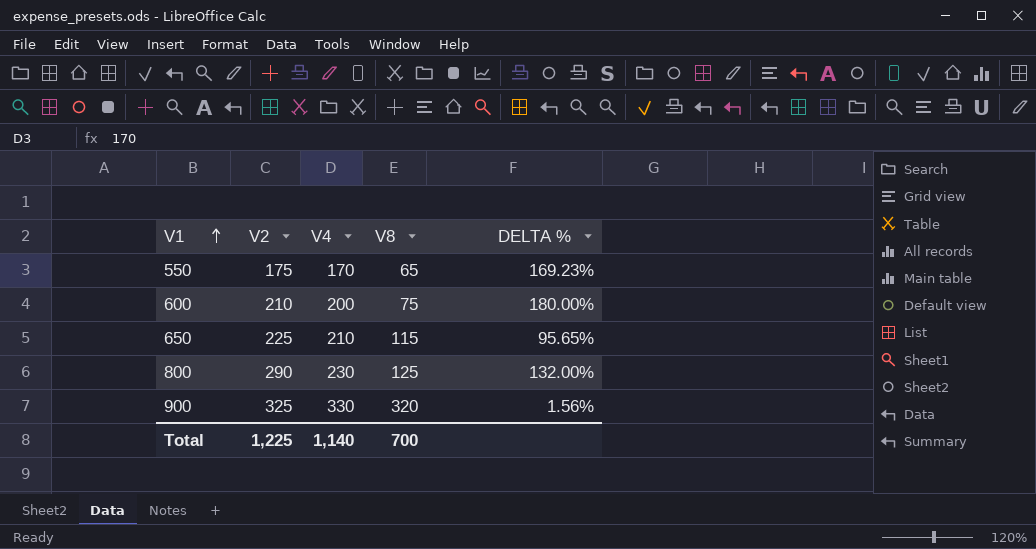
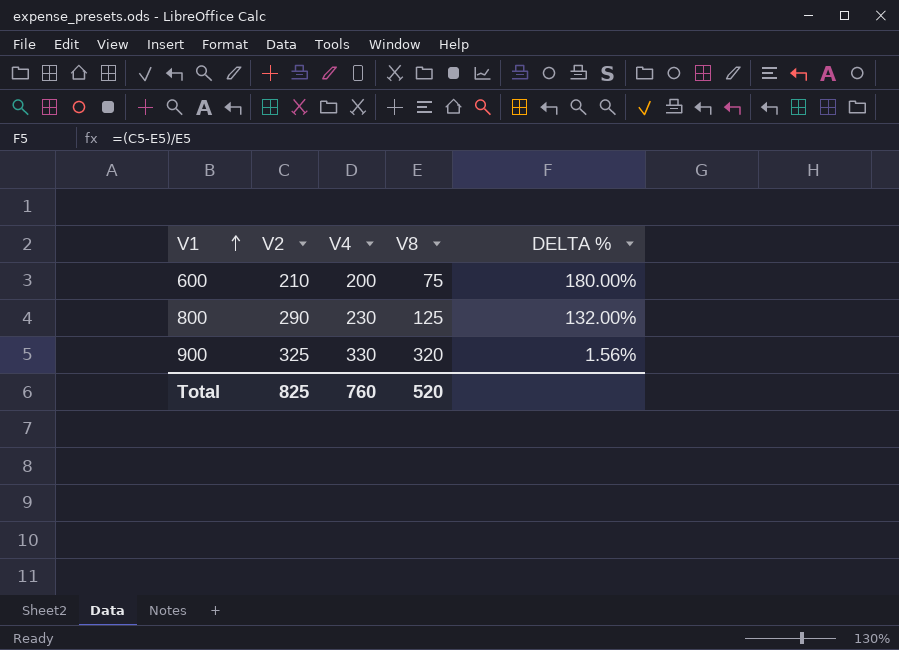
row 550: 175 | 170 | 65 | 169.23% -> none
row 650: 225 | 210 | 115 | 95.65% -> none
Total | V2: 1,225 -> 825
Total | V4: 1,140 -> 760
Total | V8: 700 -> 520

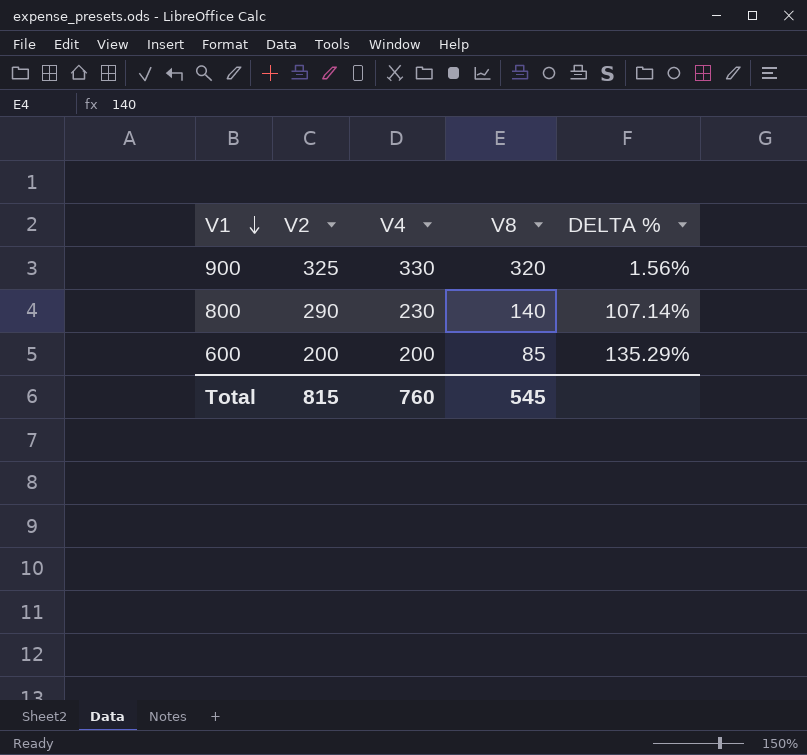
row order: V1 ascending -> V1 descending
800 | V8: 125 -> 140
800 | DELTA %: 132.00% -> 107.14%
600 | V2: 210 -> 200
600 | V8: 75 -> 85
600 | DELTA %: 180.00% -> 135.29%
Total | V2: 825 -> 815
Total | V8: 520 -> 545

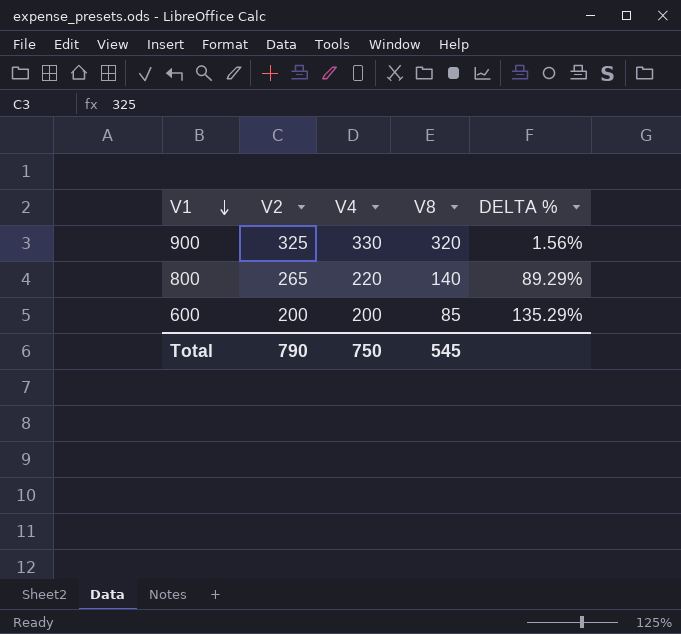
800 | V2: 290 -> 265
800 | V4: 230 -> 220
800 | DELTA %: 107.14% -> 89.29%
Total | V2: 815 -> 790
Total | V4: 760 -> 750

